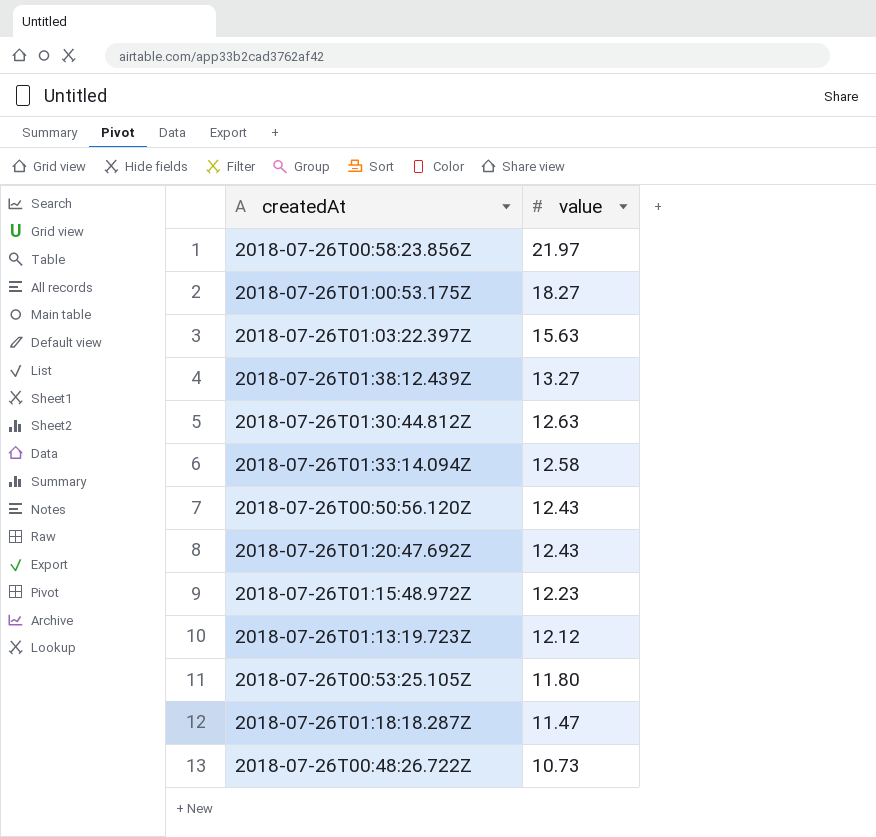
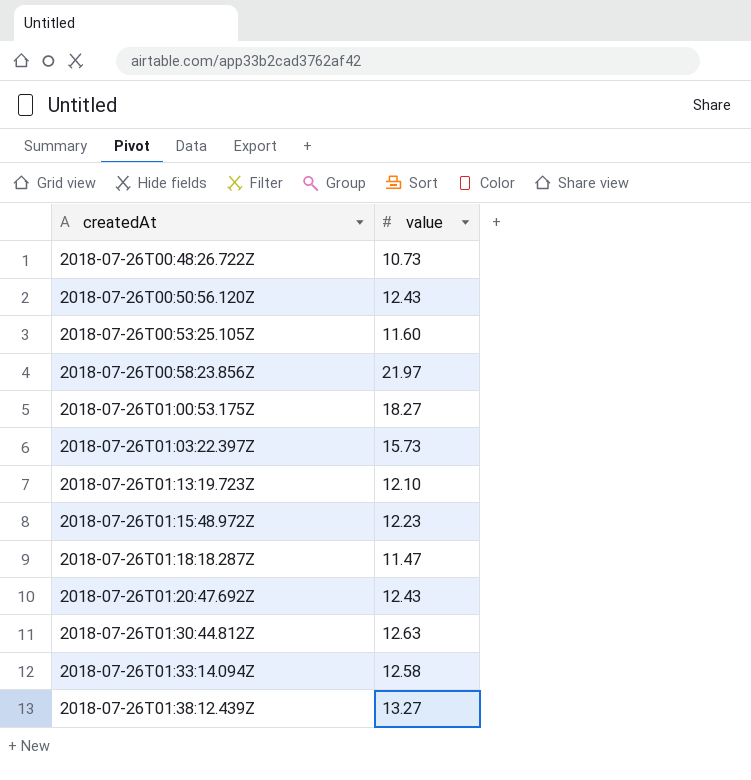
row order: value descending -> createdAt ascending
2018-07-26T00:53:25.105Z | value: 11.80 -> 11.60
2018-07-26T01:03:22.397Z | value: 15.63 -> 15.73
2018-07-26T01:13:19.723Z | value: 12.12 -> 12.10

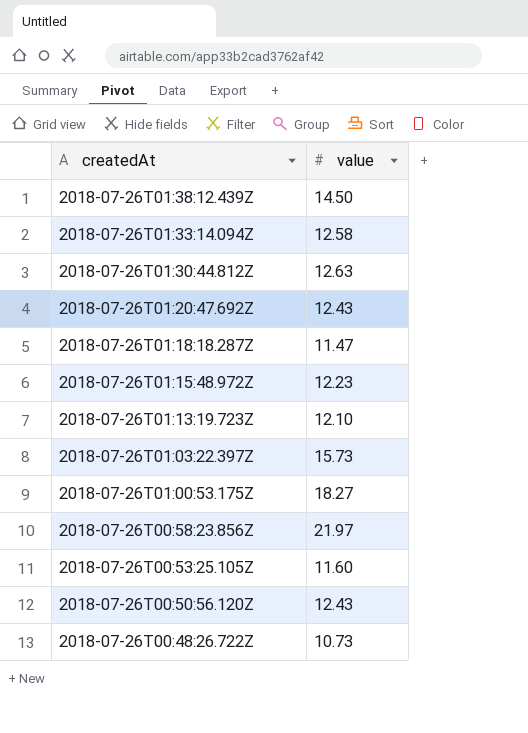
row order: createdAt ascending -> createdAt descending
2018-07-26T01:38:12.439Z | value: 13.27 -> 14.50

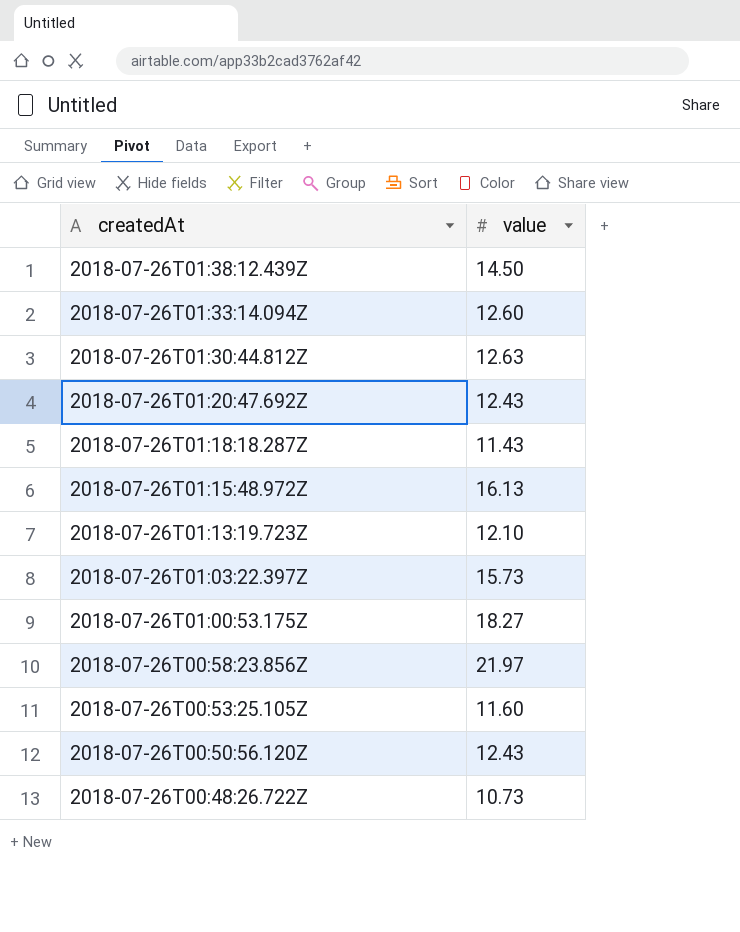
2018-07-26T01:33:14.094Z | value: 12.58 -> 12.60
2018-07-26T01:18:18.287Z | value: 11.47 -> 11.43
2018-07-26T01:15:48.972Z | value: 12.23 -> 16.13

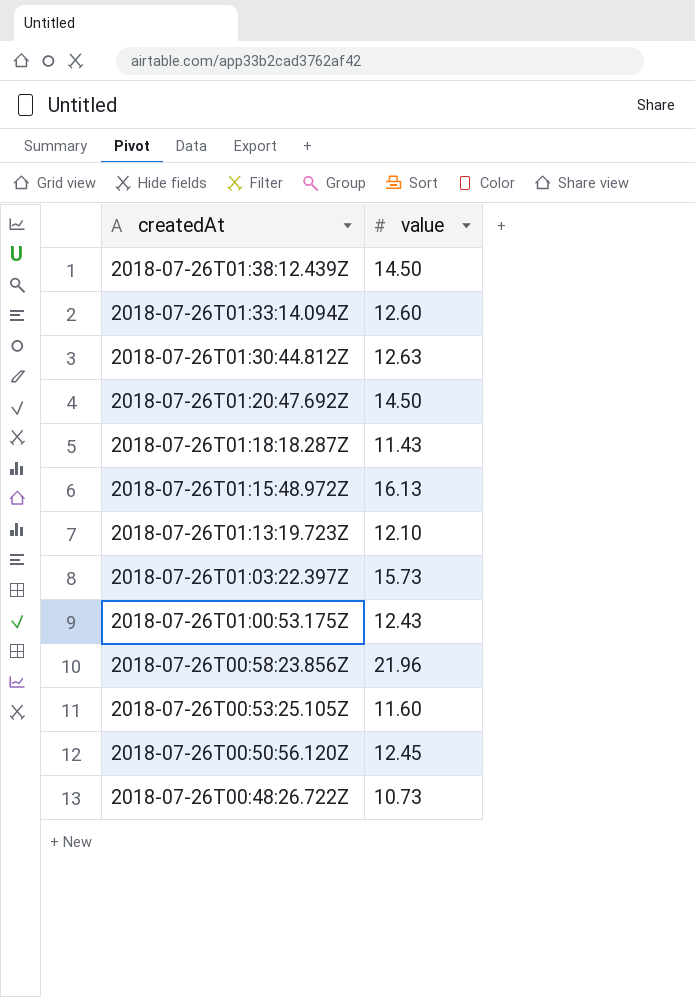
2018-07-26T01:20:47.692Z | value: 12.43 -> 14.50
2018-07-26T01:00:53.175Z | value: 18.27 -> 12.43
2018-07-26T00:58:23.856Z | value: 21.97 -> 21.96
2018-07-26T00:50:56.120Z | value: 12.43 -> 12.45

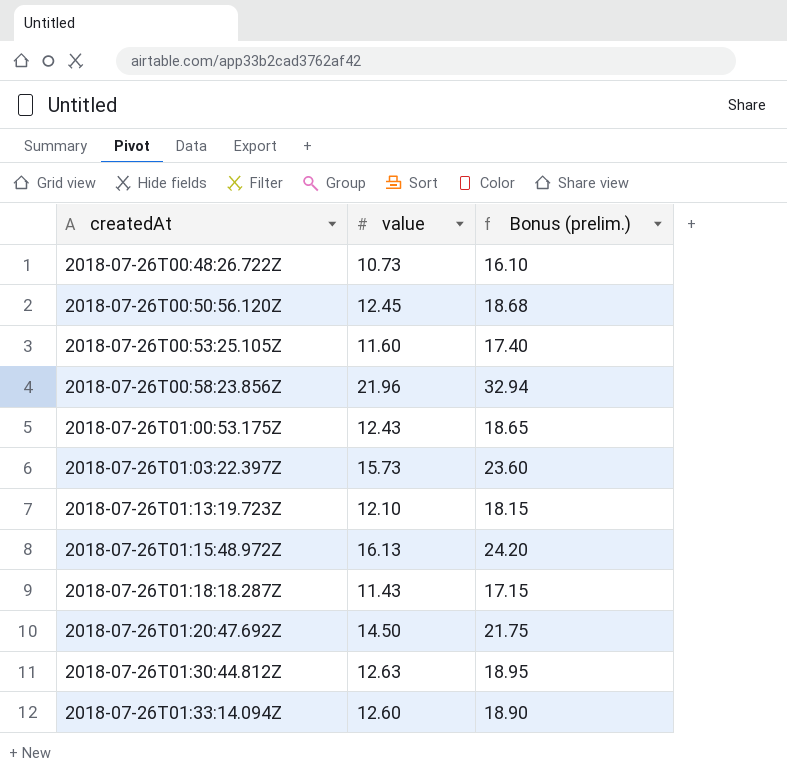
row order: createdAt descending -> createdAt ascending
column Bonus (prelim.) | formula: none -> [value] * 1.5
row 2018-07-26T01:38:12.439Z: 14.50 -> none

